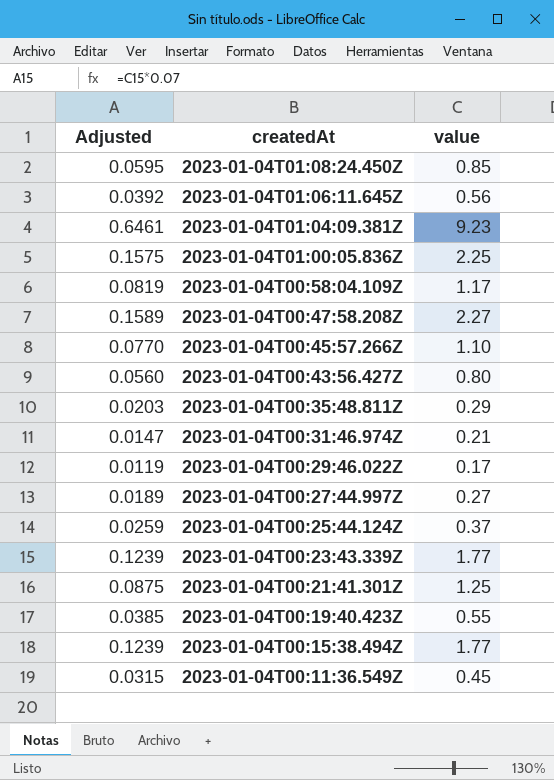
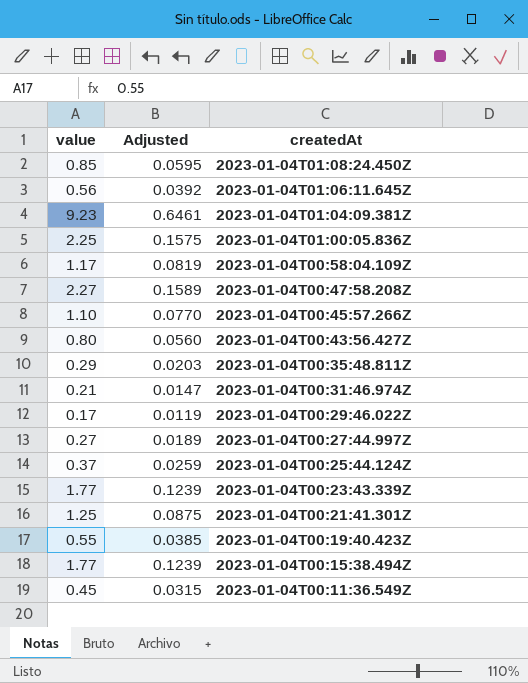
column value | position: 3 -> 1

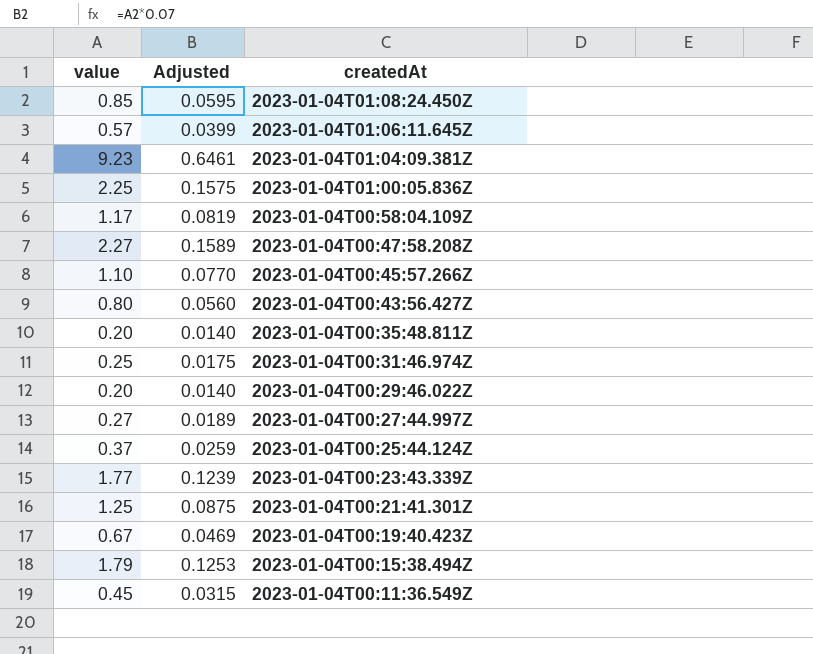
2023-01-04T01:06:11.645Z | value: 0.56 -> 0.57
2023-01-04T01:06:11.645Z | Adjusted: 0.0392 -> 0.0399
2023-01-04T00:35:48.811Z | value: 0.29 -> 0.20
2023-01-04T00:35:48.811Z | Adjusted: 0.0203 -> 0.0140
2023-01-04T00:31:46.974Z | value: 0.21 -> 0.25
2023-01-04T00:31:46.974Z | Adjusted: 0.0147 -> 0.0175
2023-01-04T00:29:46.022Z | value: 0.17 -> 0.20
2023-01-04T00:29:46.022Z | Adjusted: 0.0119 -> 0.0140
2023-01-04T00:19:40.423Z | value: 0.55 -> 0.67
2023-01-04T00:19:40.423Z | Adjusted: 0.0385 -> 0.0469
2023-01-04T00:15:38.494Z | value: 1.77 -> 1.79
2023-01-04T00:15:38.494Z | Adjusted: 0.1239 -> 0.1253

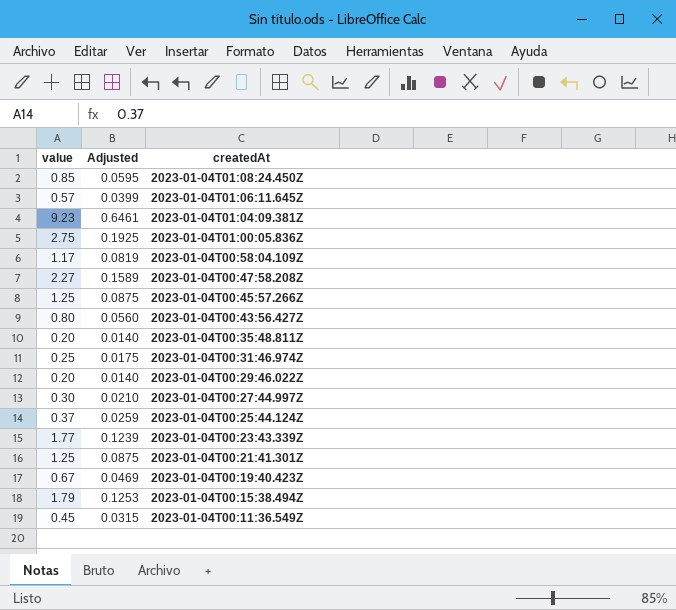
2023-01-04T01:00:05.836Z | value: 2.25 -> 2.75
2023-01-04T01:00:05.836Z | Adjusted: 0.1575 -> 0.1925
2023-01-04T00:45:57.266Z | value: 1.10 -> 1.25
2023-01-04T00:45:57.266Z | Adjusted: 0.0770 -> 0.0875
2023-01-04T00:27:44.997Z | value: 0.27 -> 0.30
2023-01-04T00:27:44.997Z | Adjusted: 0.0189 -> 0.0210

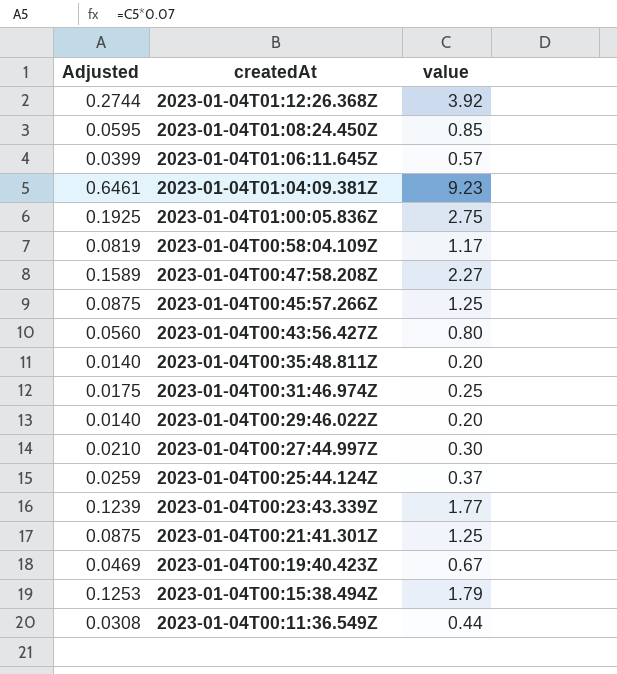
column value | position: 1 -> 3
row 2023-01-04T01:12:26.368Z: none -> 0.2744 | 3.92
2023-01-04T00:11:36.549Z | Adjusted: 0.0315 -> 0.0308
2023-01-04T00:11:36.549Z | value: 0.45 -> 0.44

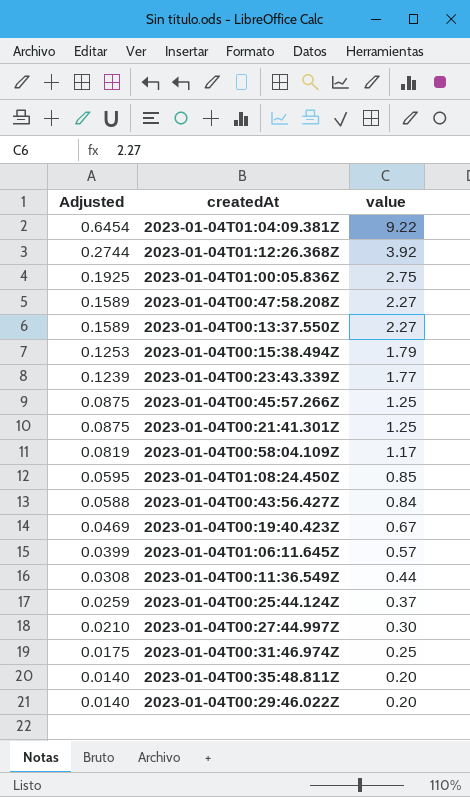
row order: createdAt descending -> Adjusted descending
2023-01-04T01:04:09.381Z | Adjusted: 0.6461 -> 0.6454
2023-01-04T01:04:09.381Z | value: 9.23 -> 9.22
row 2023-01-04T00:13:37.550Z: none -> 0.1589 | 2.27
2023-01-04T00:43:56.427Z | Adjusted: 0.0560 -> 0.0588
2023-01-04T00:43:56.427Z | value: 0.80 -> 0.84

